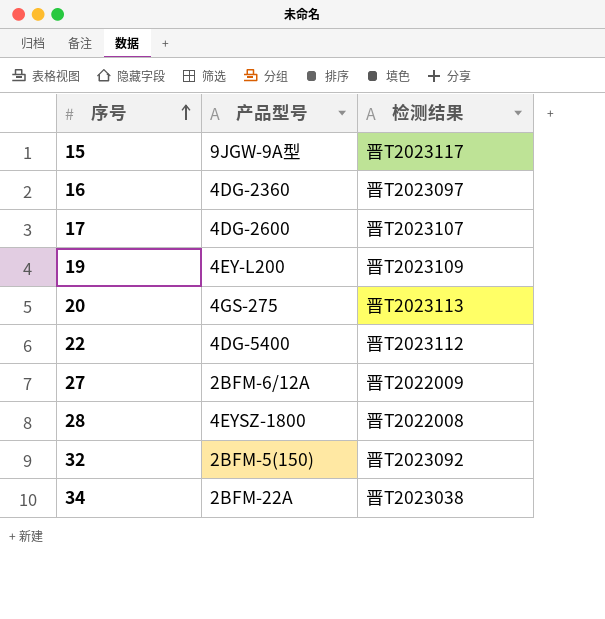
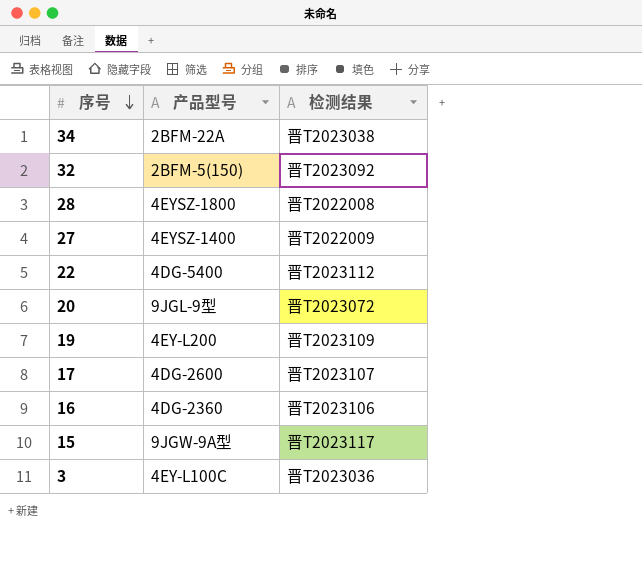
row order: 序号 ascending -> 序号 descending
27 | 产品型号: 2BFM-6/12A -> 4EYSZ-1400
20 | 产品型号: 4GS-275 -> 9JGL-9型
20 | 检测结果: 晋T2023113 -> 晋T2023072
16 | 检测结果: 晋T2023097 -> 晋T2023106
row 3: none -> 4EY-L100C | 晋T2023036

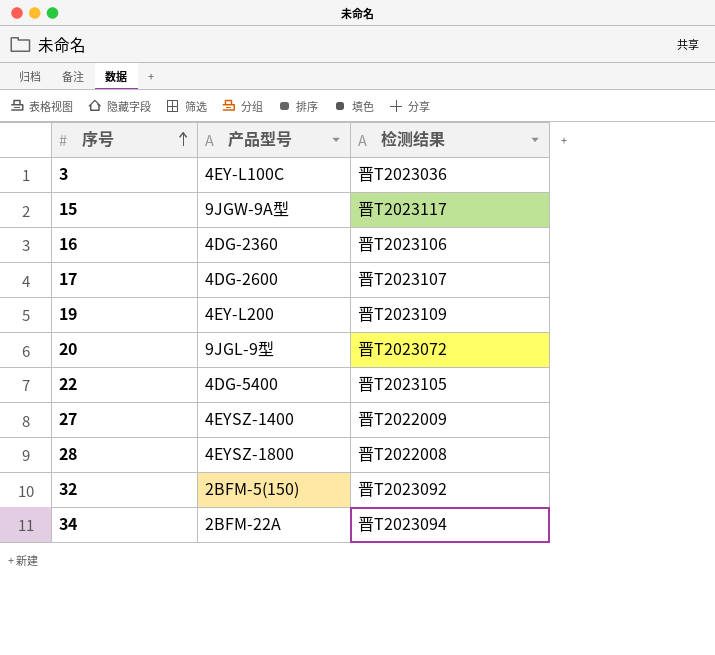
row order: 序号 descending -> 序号 ascending
22 | 检测结果: 晋T2023112 -> 晋T2023105
34 | 检测结果: 晋T2023038 -> 晋T2023094

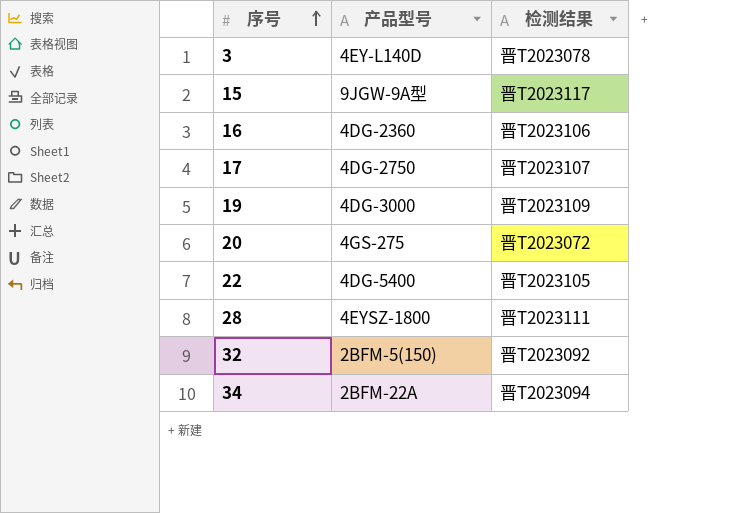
row 27: 4EYSZ-1400 | 晋T2022009 -> none
3 | 产品型号: 4EY-L100C -> 4EY-L140D
3 | 检测结果: 晋T2023036 -> 晋T2023078
17 | 产品型号: 4DG-2600 -> 4DG-2750
19 | 产品型号: 4EY-L200 -> 4DG-3000
20 | 产品型号: 9JGL-9型 -> 4GS-275
28 | 检测结果: 晋T2022008 -> 晋T2023111

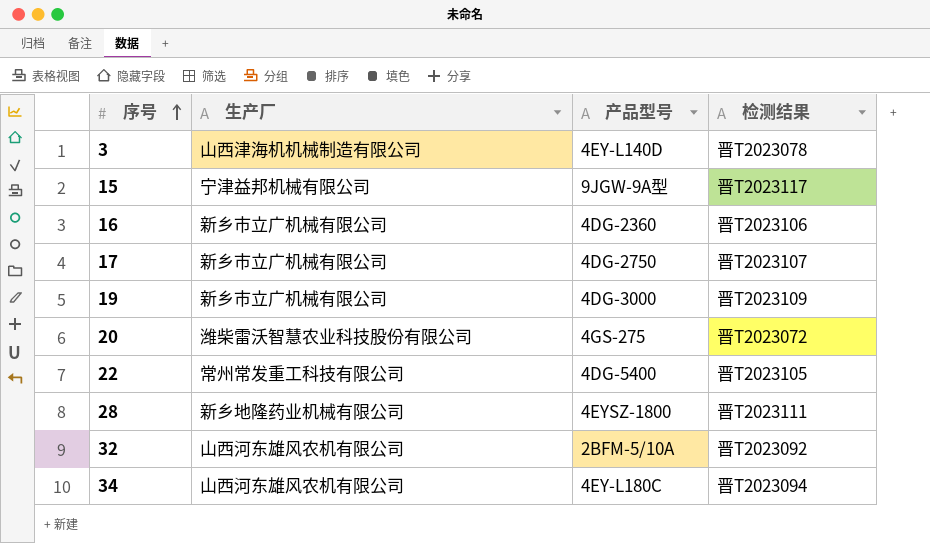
column 生产厂 | position: none -> 2
32 | 产品型号: 2BFM-5(150) -> 2BFM-5/10A
34 | 产品型号: 2BFM-22A -> 4EY-L180C

